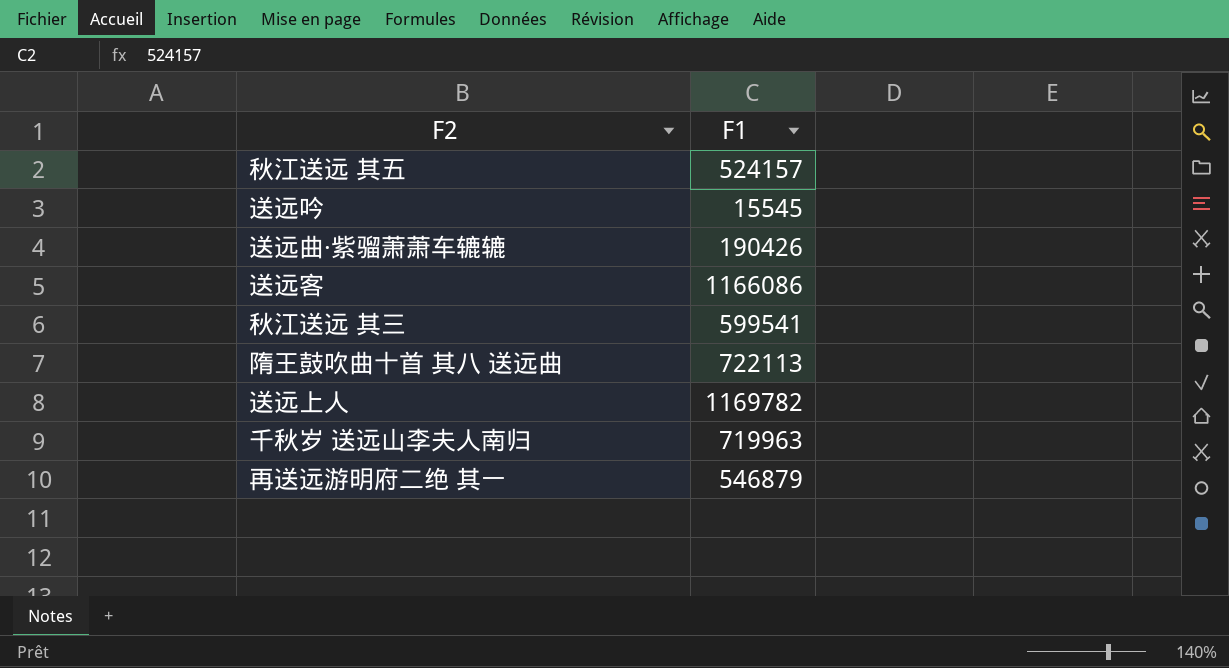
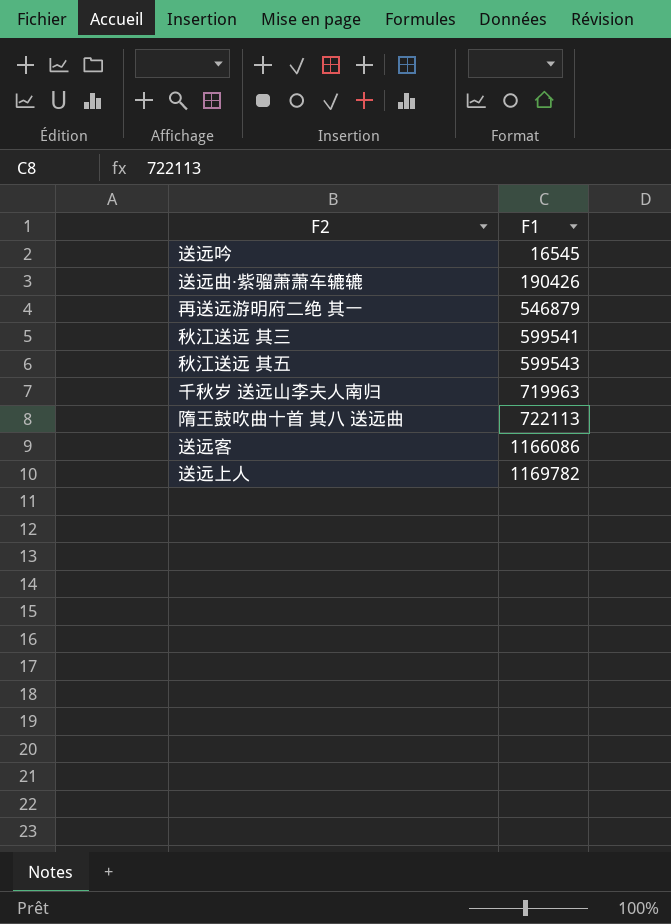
row order: none -> F1 ascending
送远吟 | F1: 15545 -> 16545
秋江送远 其五 | F1: 524157 -> 599543

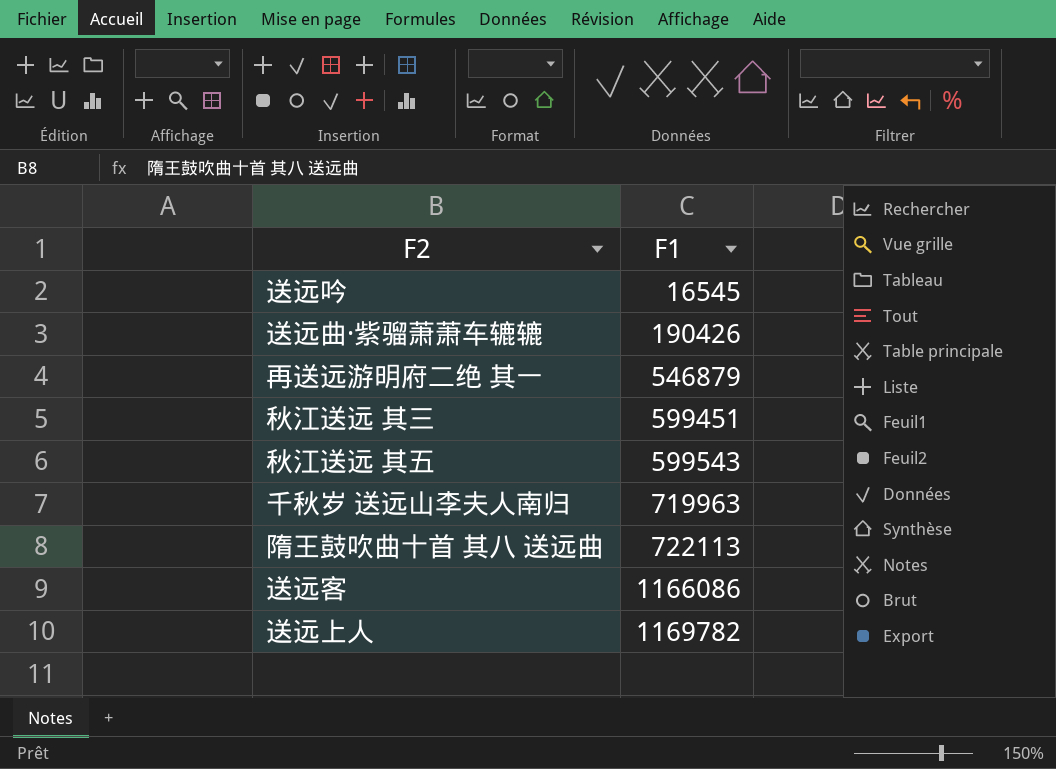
秋江送远 其三 | F1: 599541 -> 599451

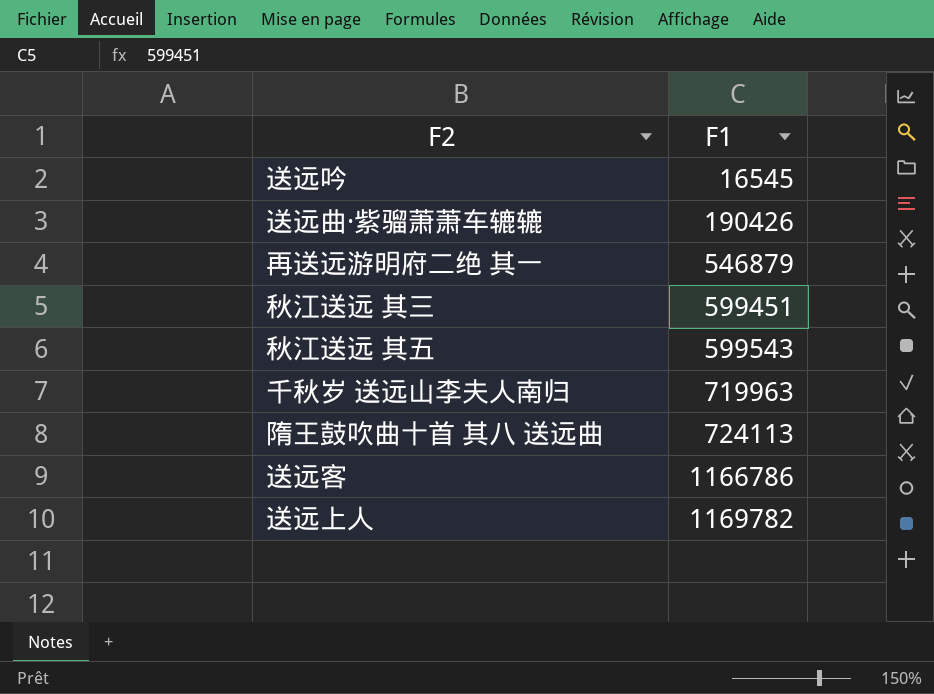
隋王鼓吹曲十首 其八 送远曲 | F1: 722113 -> 724113
送远客 | F1: 1166086 -> 1166786

